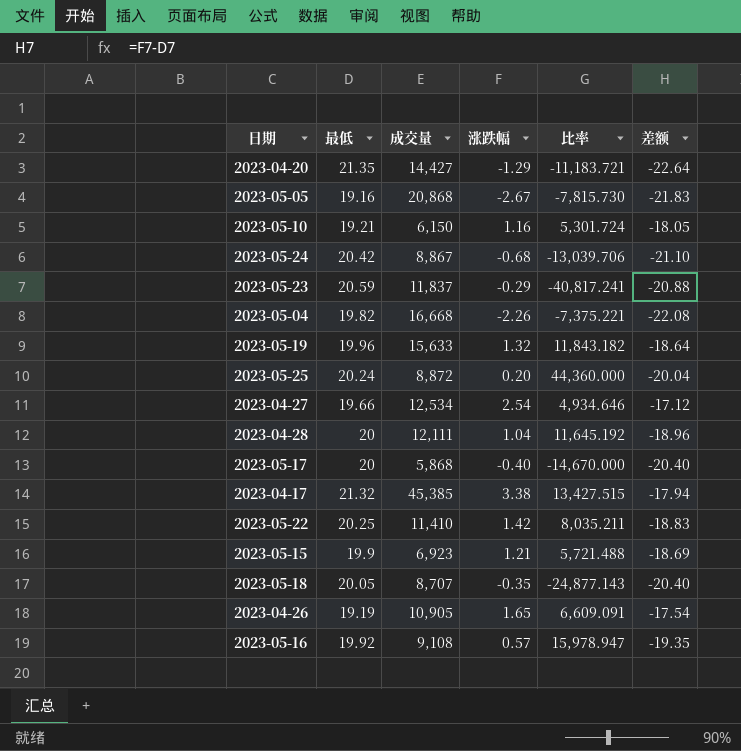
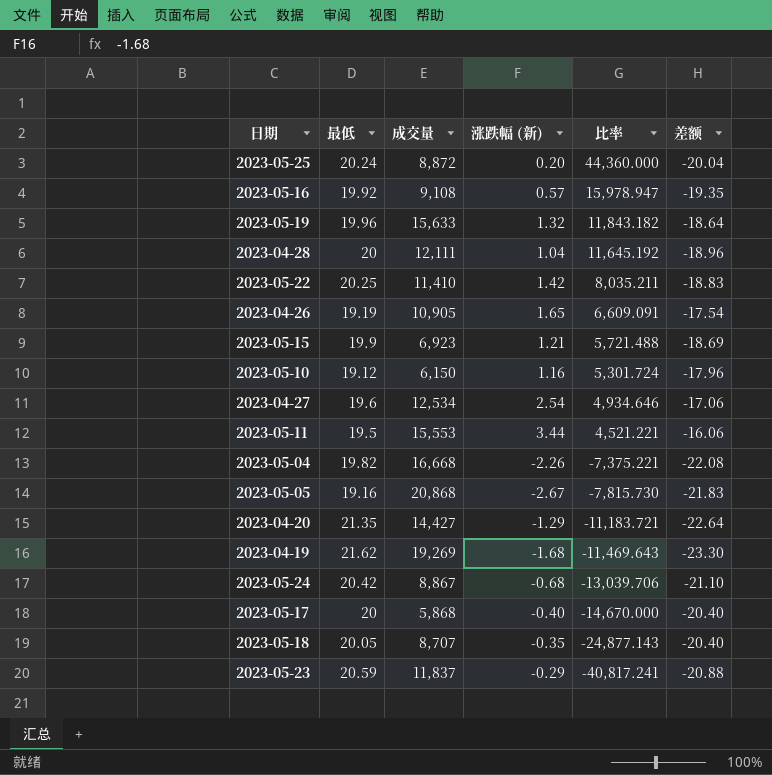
row order: none -> 比率 descending
column name: 涨跌幅 -> 涨跌幅 (新)
row 2023-04-17: 21.32 | 45,385 | 3.38 | 13,427.515 | -17.94 -> none
2023-05-10 | 最低: 19.21 -> 19.12
2023-05-10 | 差额: -18.05 -> -17.96
2023-04-27 | 最低: 19.66 -> 19.6
2023-04-27 | 差额: -17.12 -> -17.06
row 2023-05-11: none -> 19.5 | 15,553 | 3.44 | 4,521.221 | -16.06
row 2023-04-19: none -> 21.62 | 19,269 | -1.68 | -11,469.643 | -23.30

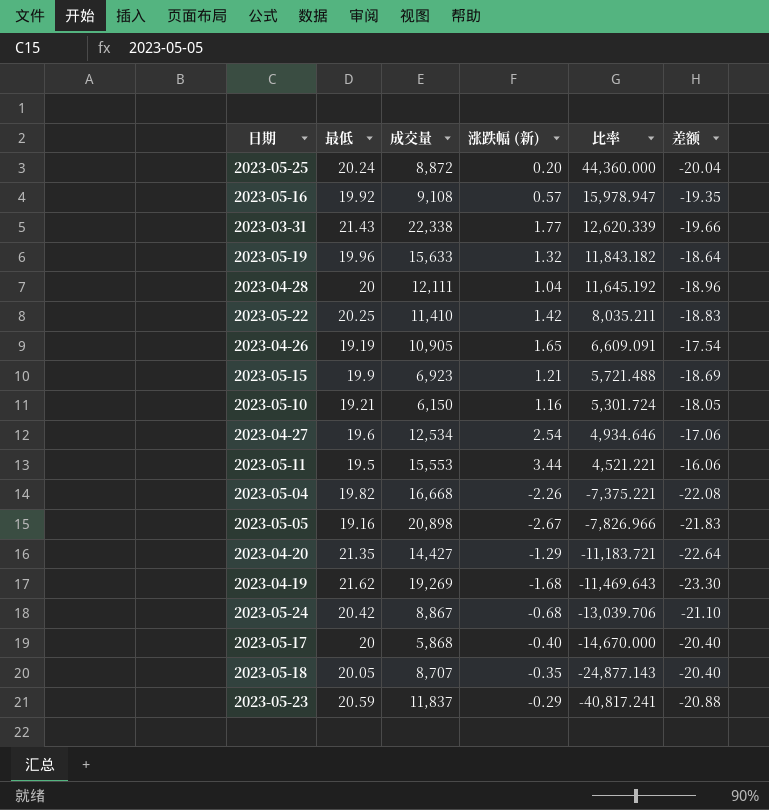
row 2023-03-31: none -> 21.43 | 22,338 | 1.77 | 12,620.339 | -19.66
2023-05-10 | 最低: 19.12 -> 19.21
2023-05-10 | 差额: -17.96 -> -18.05
2023-05-05 | 成交量: 20,868 -> 20,898
2023-05-05 | 比率: -7,815.730 -> -7,826.966

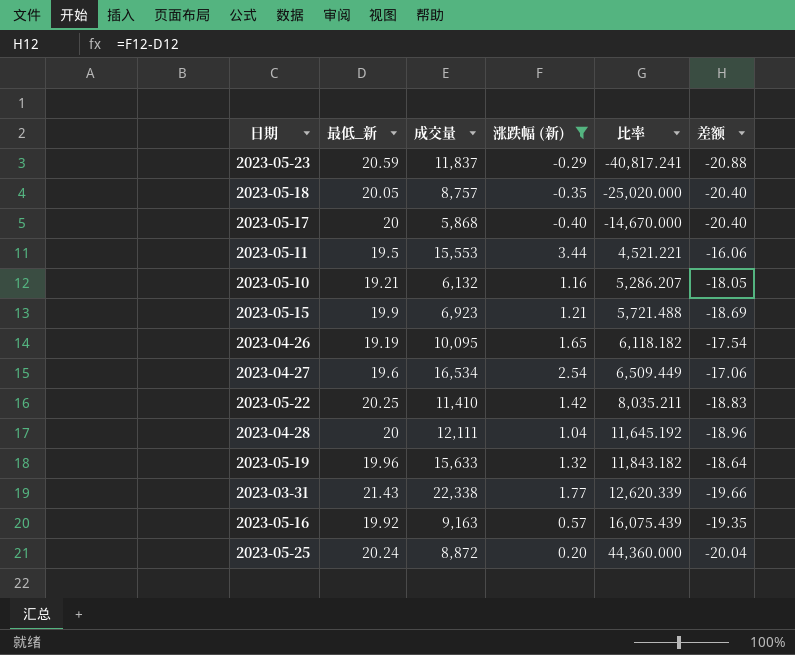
filter: none -> 涨跌幅 (新) >= -0.40
row order: 比率 descending -> 比率 ascending
column name: 最低 -> 最低_新
2023-05-18 | 成交量: 8,707 -> 8,757
2023-05-18 | 比率: -24,877.143 -> -25,020.000
2023-05-10 | 成交量: 6,150 -> 6,132
2023-05-10 | 比率: 5,301.724 -> 5,286.207
2023-04-26 | 成交量: 10,905 -> 10,095
2023-04-26 | 比率: 6,609.091 -> 6,118.182
2023-04-27 | 成交量: 12,534 -> 16,534
2023-04-27 | 比率: 4,934.646 -> 6,509.449
2023-05-16 | 成交量: 9,108 -> 9,163
2023-05-16 | 比率: 15,978.947 -> 16,075.439

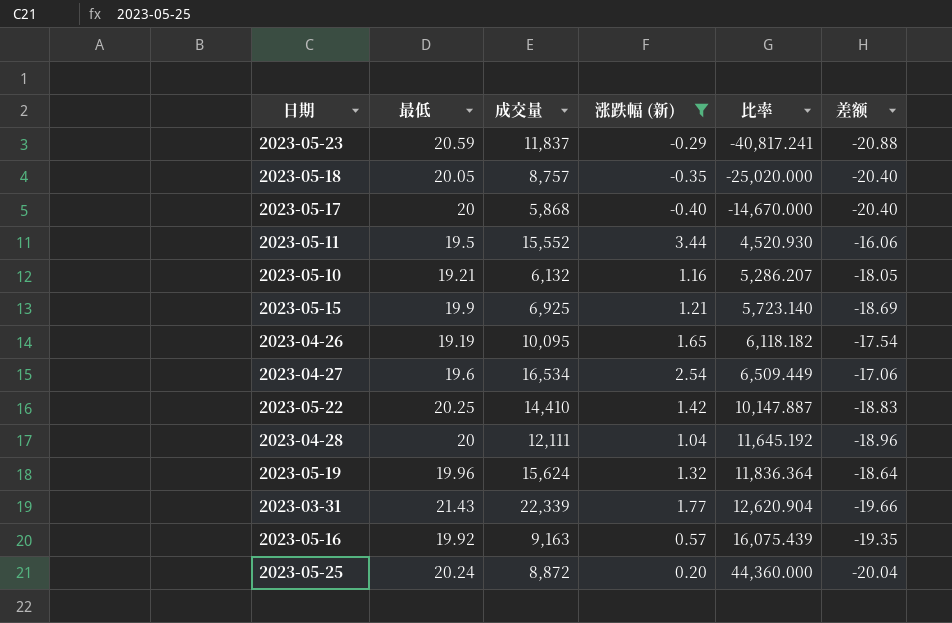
column name: 最低_新 -> 最低
2023-05-11 | 成交量: 15,553 -> 15,552
2023-05-11 | 比率: 4,521.221 -> 4,520.930
2023-05-15 | 成交量: 6,923 -> 6,925
2023-05-15 | 比率: 5,721.488 -> 5,723.140
2023-05-22 | 成交量: 11,410 -> 14,410
2023-05-22 | 比率: 8,035.211 -> 10,147.887
2023-05-19 | 成交量: 15,633 -> 15,624
2023-05-19 | 比率: 11,843.182 -> 11,836.364
2023-03-31 | 成交量: 22,338 -> 22,339
2023-03-31 | 比率: 12,620.339 -> 12,620.904

